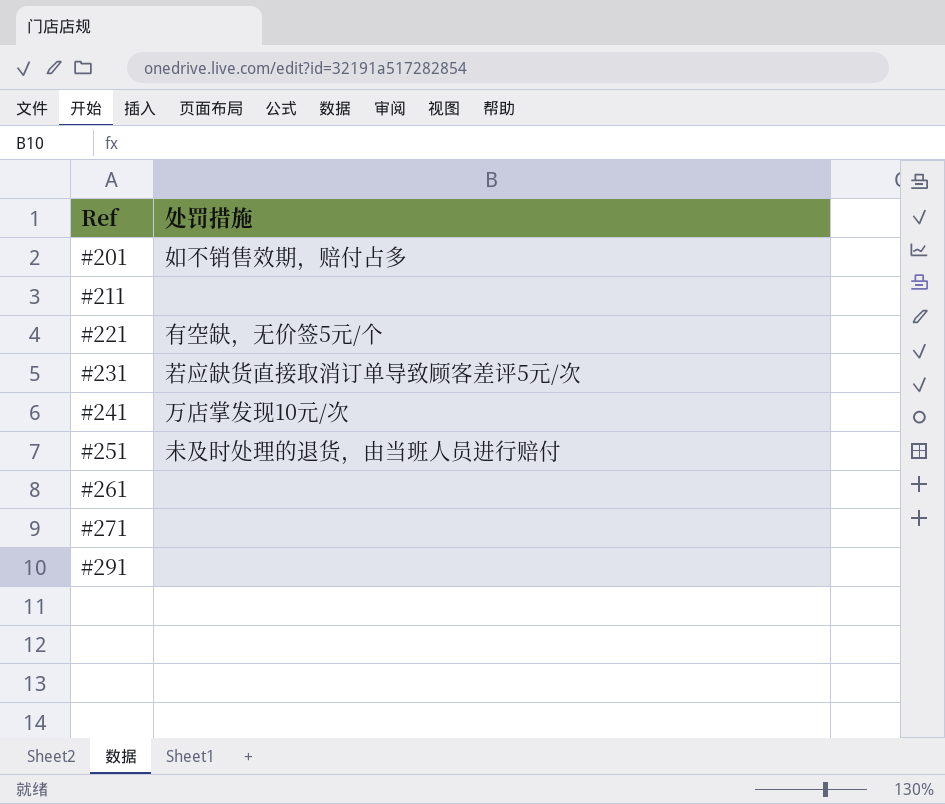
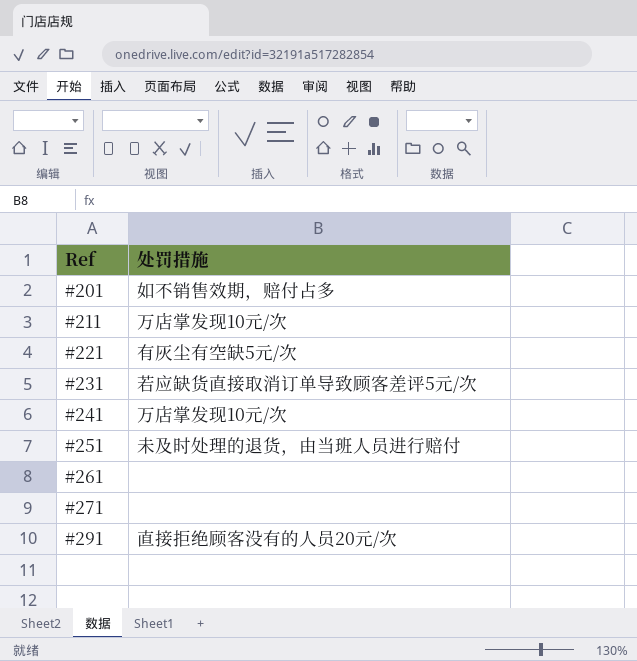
#211 | 处罚措施: none -> 万店掌发现10元/次
#221 | 处罚措施: 有空缺，无价签5元/个 -> 有灰尘有空缺5元/次
#291 | 处罚措施: none -> 直接拒绝顾客没有的人员20元/次

